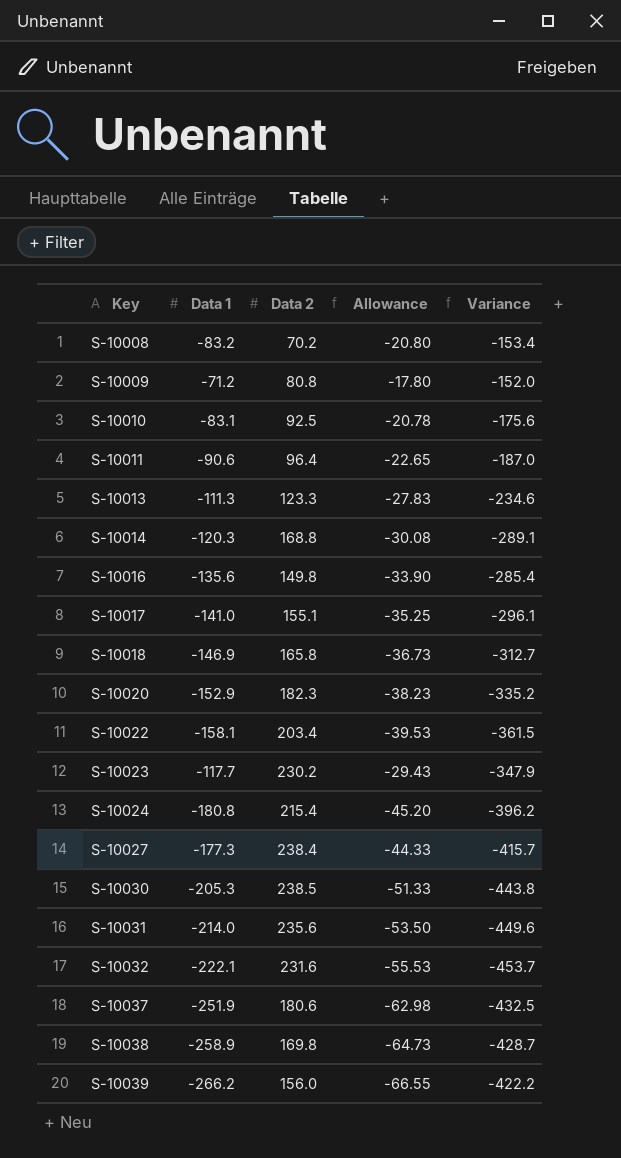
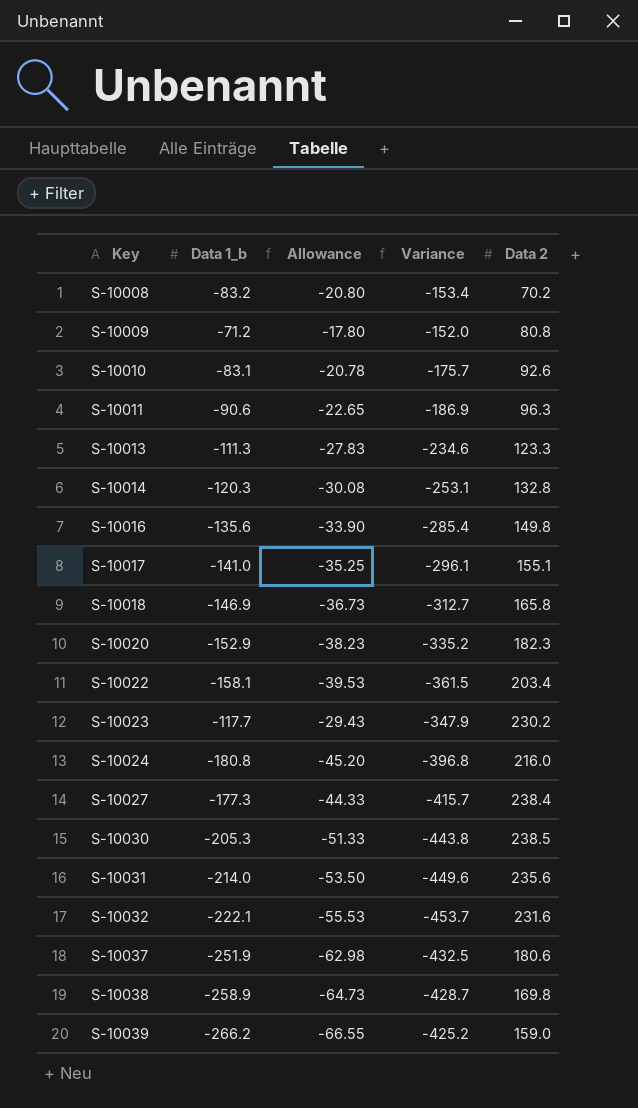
column name: Data 1 -> Data 1_b
column Data 2 | position: 3 -> 5
S-10010 | Variance: -175.6 -> -175.7
S-10010 | Data 2: 92.5 -> 92.6
S-10011 | Variance: -187.0 -> -186.9
S-10011 | Data 2: 96.4 -> 96.3
S-10014 | Variance: -289.1 -> -253.1
S-10014 | Data 2: 168.8 -> 132.8
S-10024 | Variance: -396.2 -> -396.8
S-10024 | Data 2: 215.4 -> 216.0
S-10039 | Variance: -422.2 -> -425.2
S-10039 | Data 2: 156.0 -> 159.0

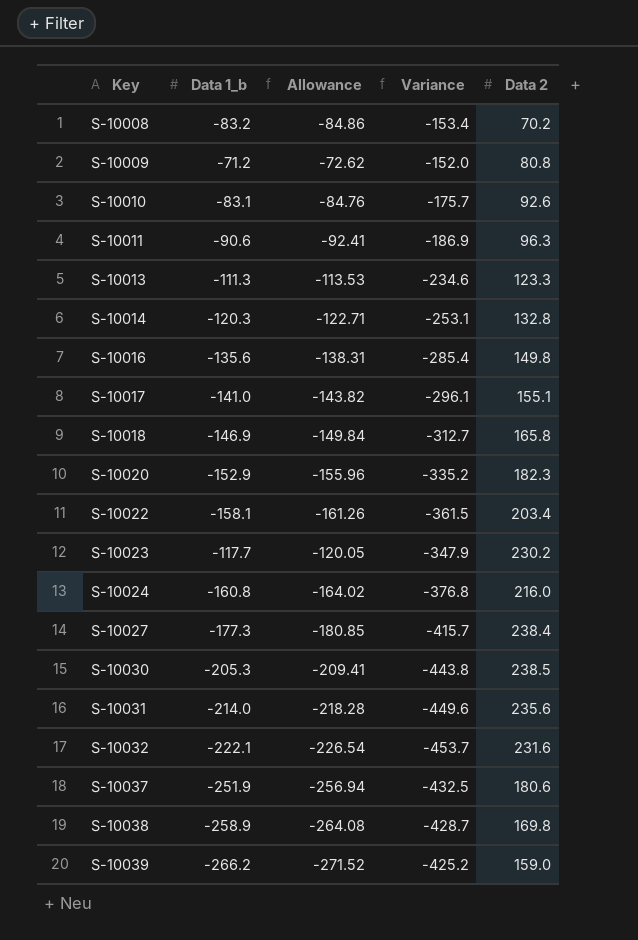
column Allowance | formula: [Data 1_b] * 0.25 -> [Data 1_b] * 1.02
S-10024 | Data 1_b: -180.8 -> -160.8
S-10024 | Variance: -396.8 -> -376.8

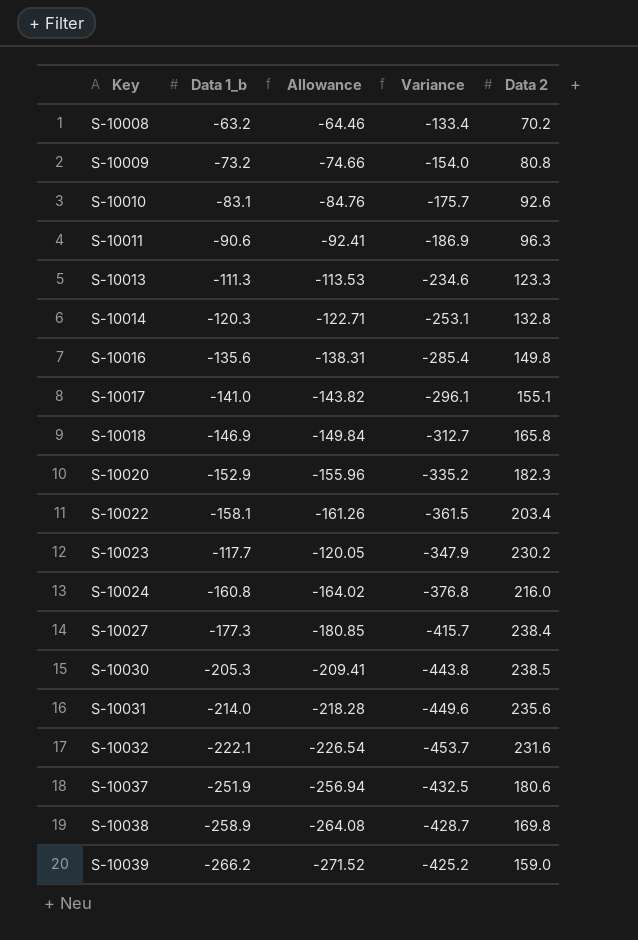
S-10008 | Data 1_b: -83.2 -> -63.2
S-10008 | Allowance: -84.86 -> -64.46
S-10008 | Variance: -153.4 -> -133.4
S-10009 | Data 1_b: -71.2 -> -73.2
S-10009 | Allowance: -72.62 -> -74.66
S-10009 | Variance: -152.0 -> -154.0

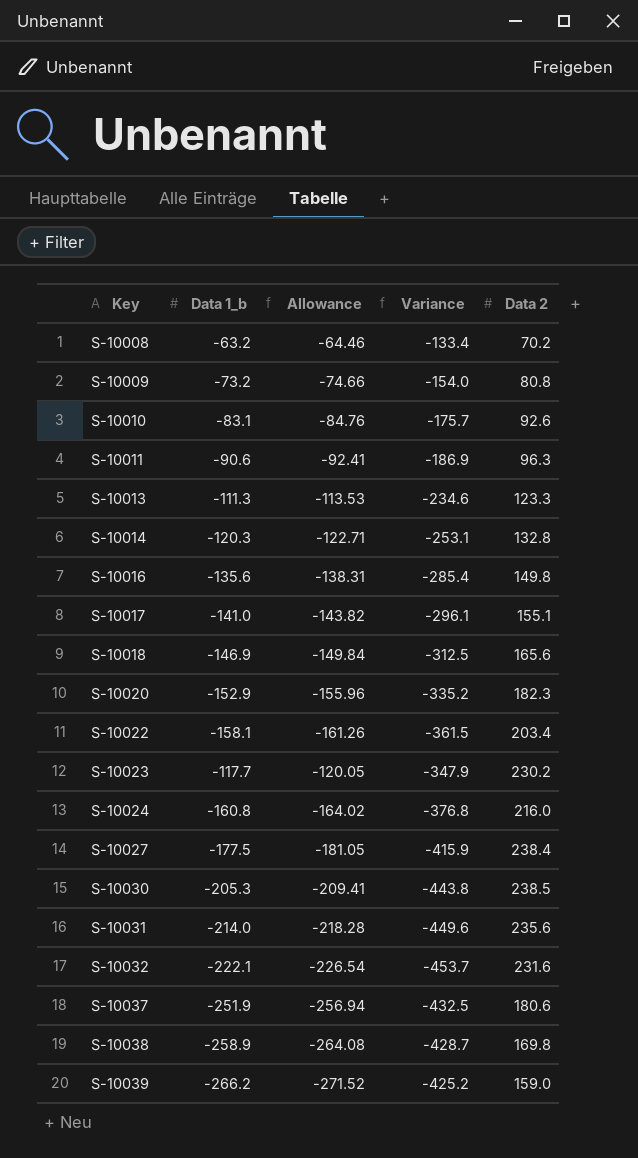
S-10018 | Variance: -312.7 -> -312.5
S-10018 | Data 2: 165.8 -> 165.6
S-10027 | Data 1_b: -177.3 -> -177.5
S-10027 | Allowance: -180.85 -> -181.05
S-10027 | Variance: -415.7 -> -415.9

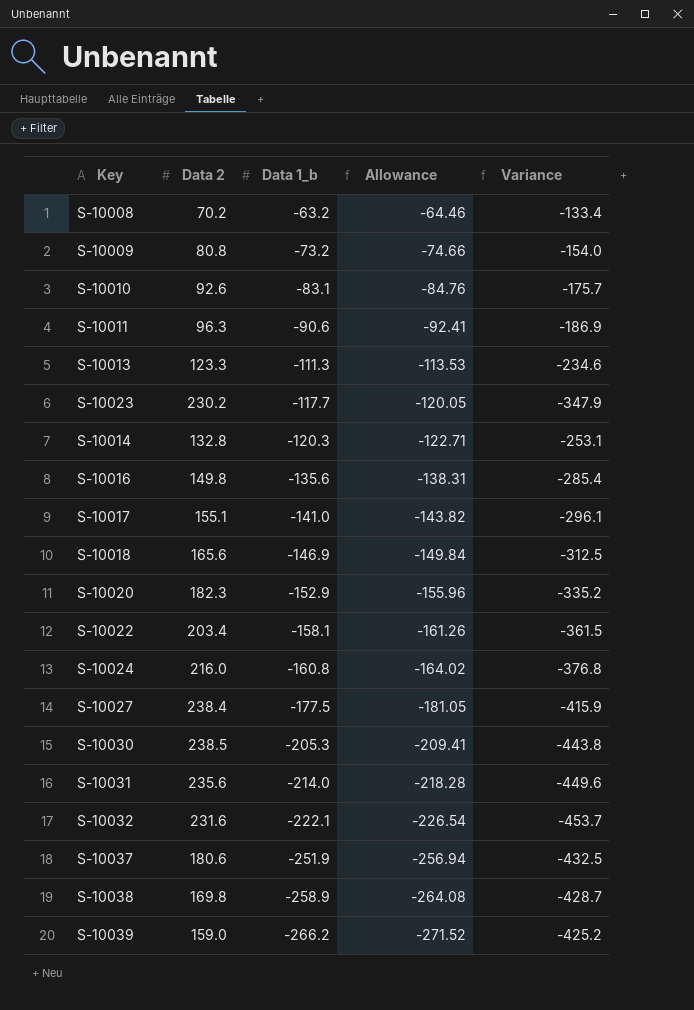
row order: Key ascending -> Data 1_b descending
column Data 2 | position: 5 -> 2

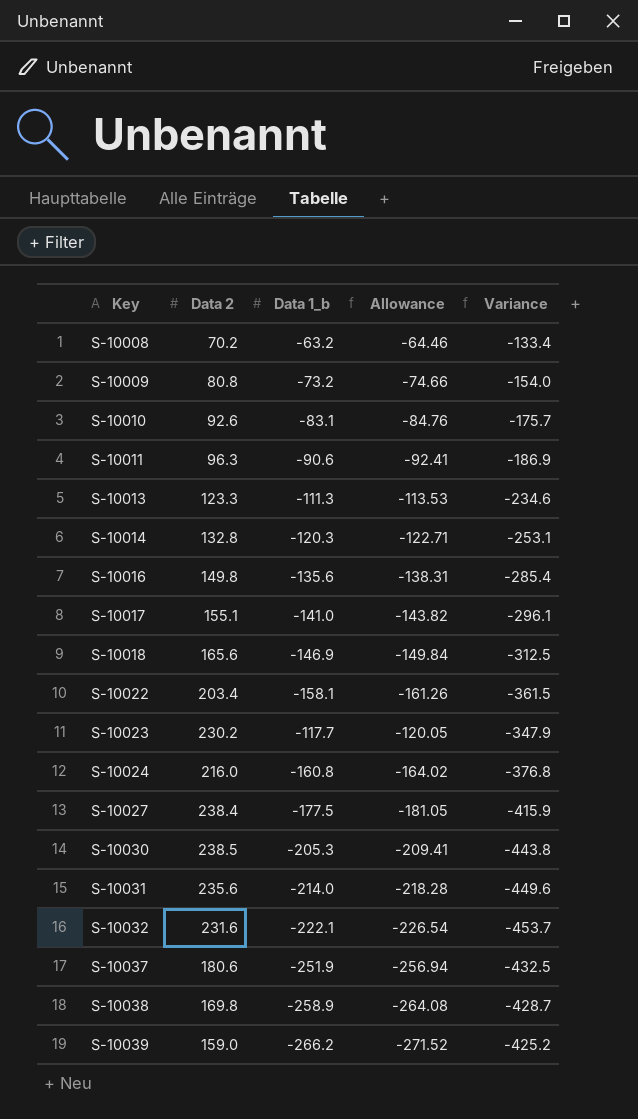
row order: Data 1_b descending -> Key ascending
row S-10020: 182.3 | -152.9 | -155.96 | -335.2 -> none

